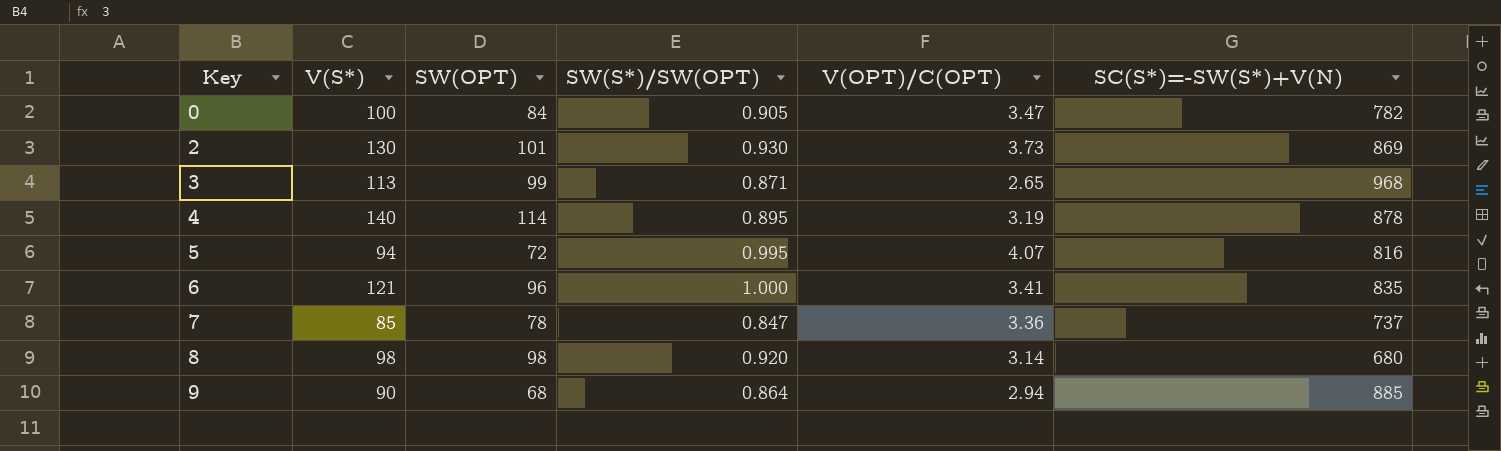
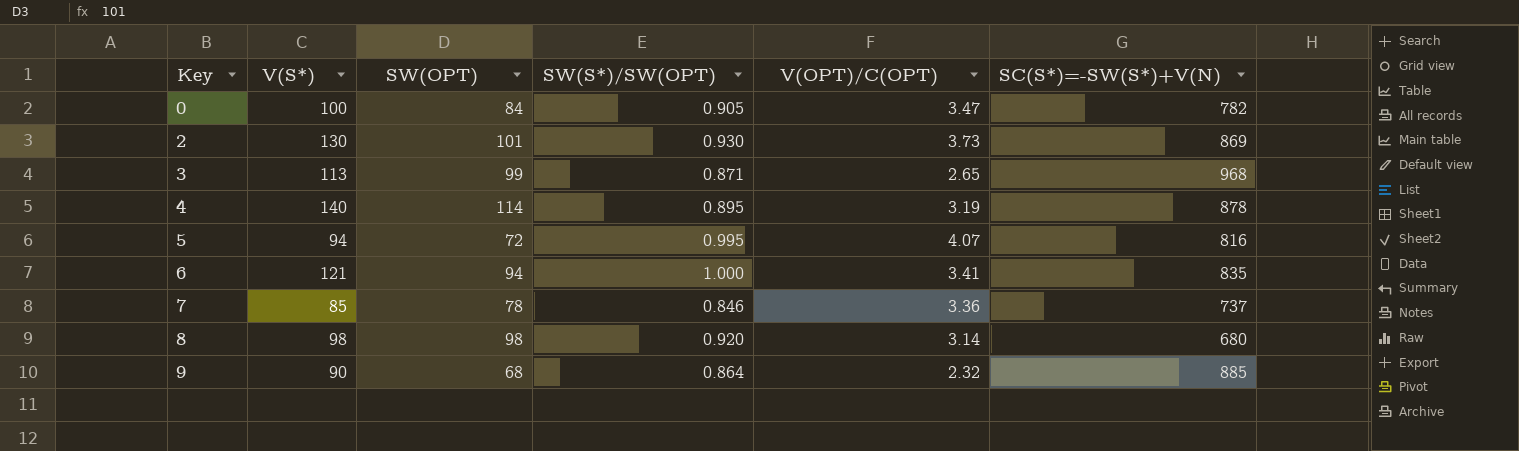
6 | SW(OPT): 96 -> 94
7 | SW(S*)/SW(OPT): 0.847 -> 0.846
9 | V(OPT)/C(OPT): 2.94 -> 2.32

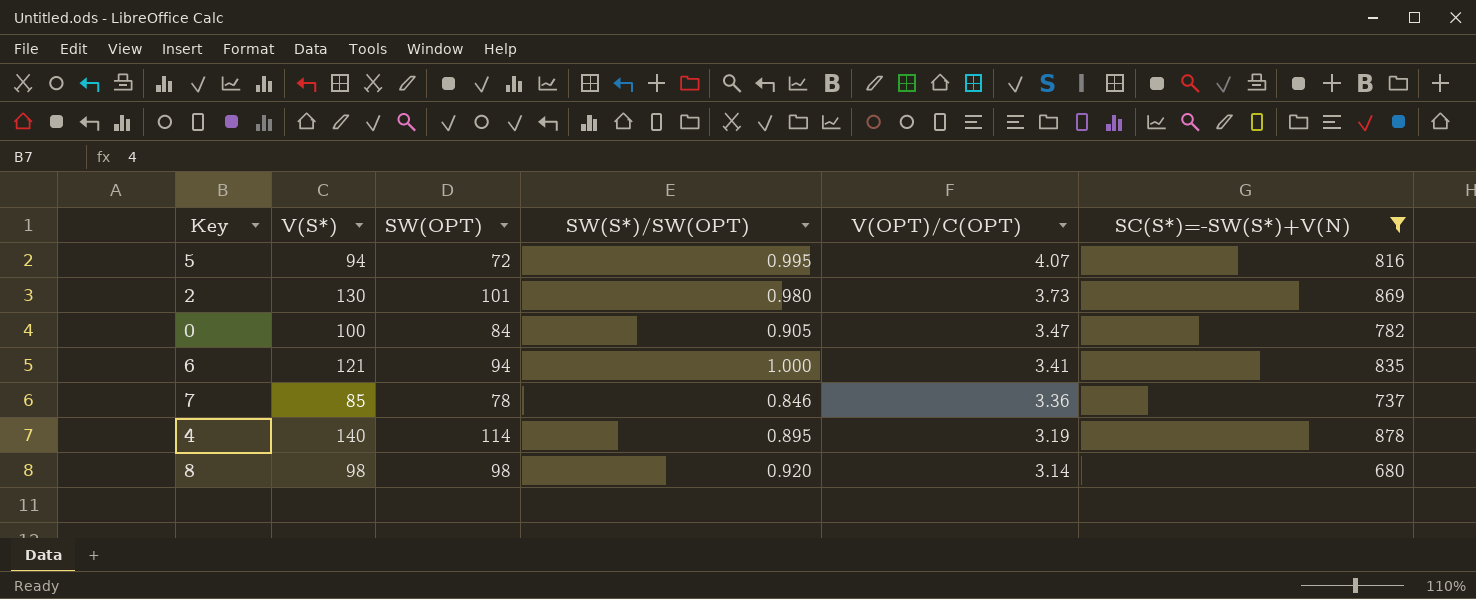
filter: none -> SC(S*)=-SW(S*)+V(N) <= 878
row order: Key ascending -> V(OPT)/C(OPT) descending
2 | SW(S*)/SW(OPT): 0.930 -> 0.980

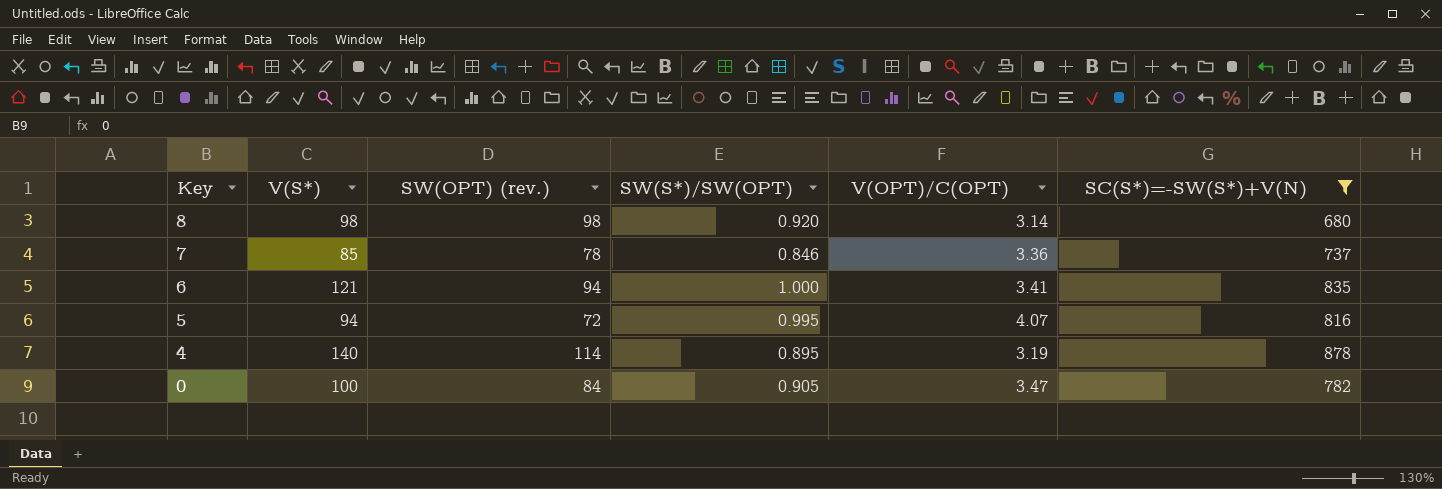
row order: V(OPT)/C(OPT) descending -> Key descending
column name: SW(OPT) -> SW(OPT) (rev.)
row 2: 130 | 101 | 0.980 | 3.73 | 869 -> none

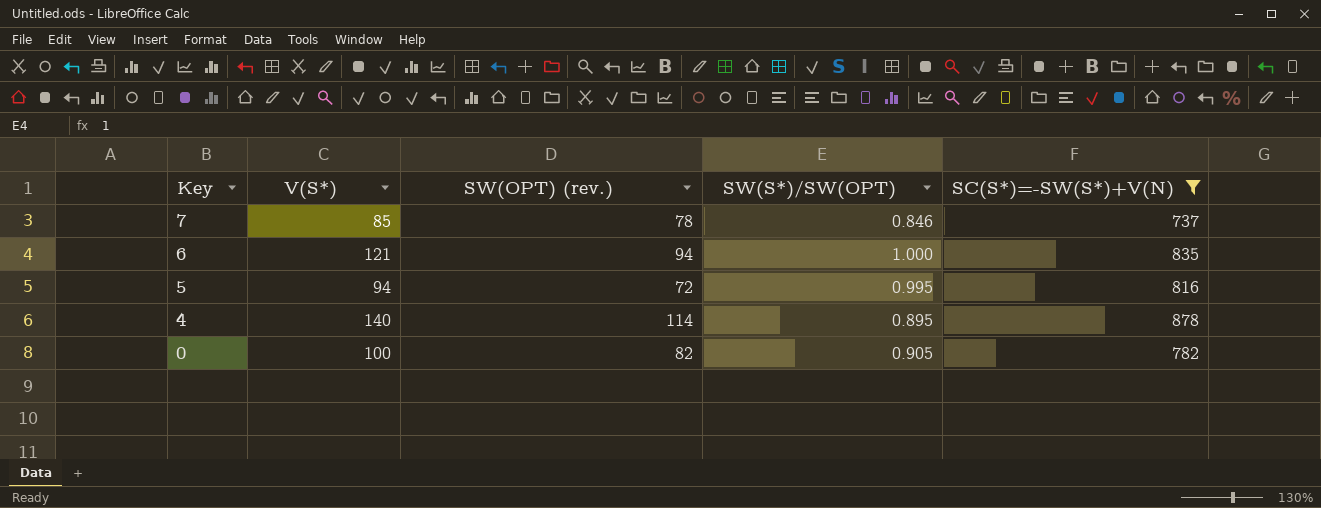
column V(OPT)/C(OPT) | position: 5 -> none
row 8: 98 | 98 | 0.920 | 3.14 | 680 -> none
0 | SW(OPT) (rev.): 84 -> 82

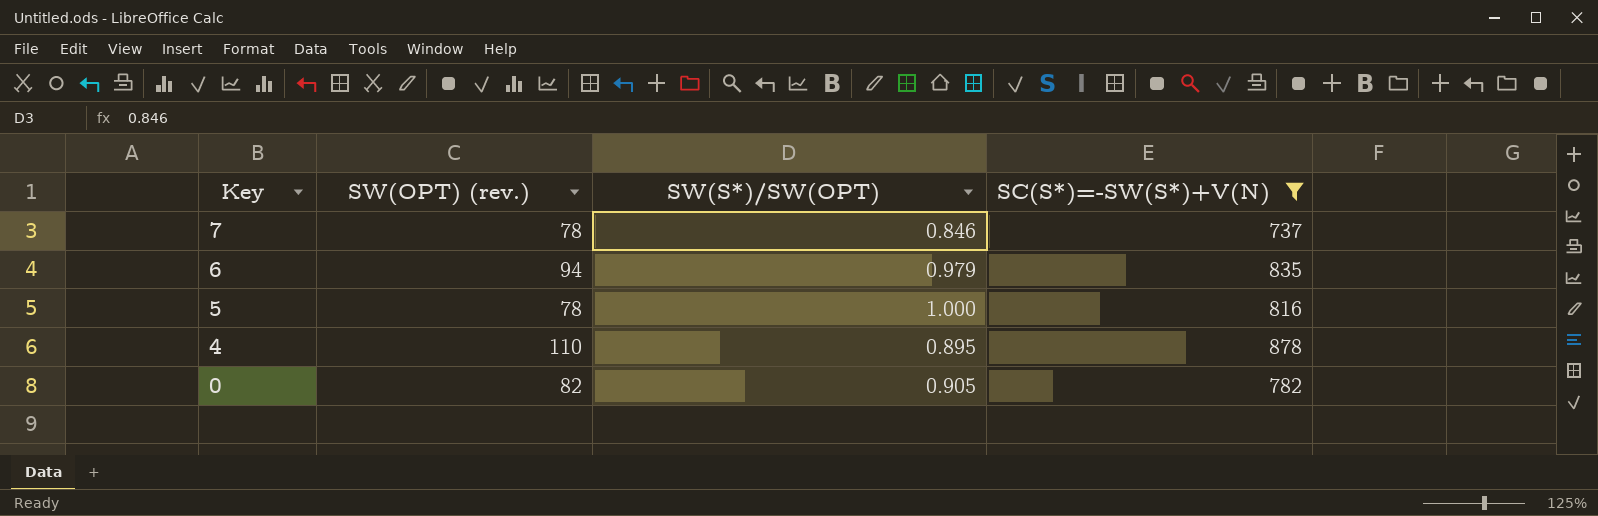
column V(S*) | position: 2 -> none
6 | SW(S*)/SW(OPT): 1.000 -> 0.979
5 | SW(OPT) (rev.): 72 -> 78
5 | SW(S*)/SW(OPT): 0.995 -> 1.000
4 | SW(OPT) (rev.): 114 -> 110

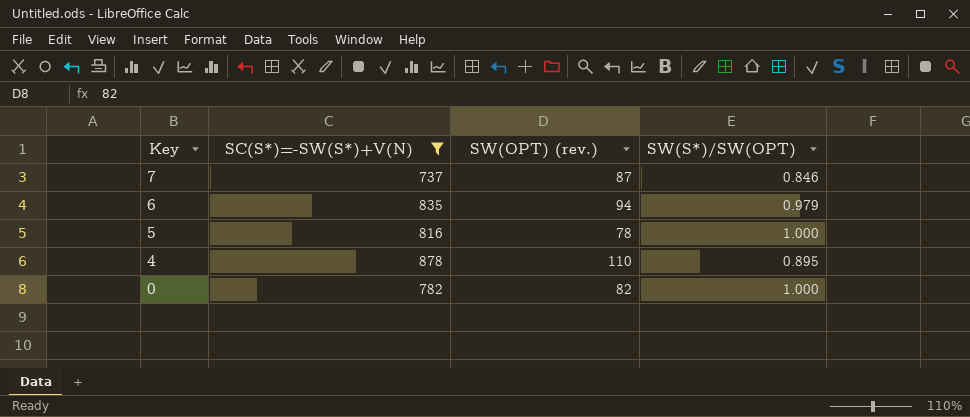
column SC(S*)=-SW(S*)+V(N) | position: 4 -> 2
7 | SW(OPT) (rev.): 78 -> 87
0 | SW(S*)/SW(OPT): 0.905 -> 1.000

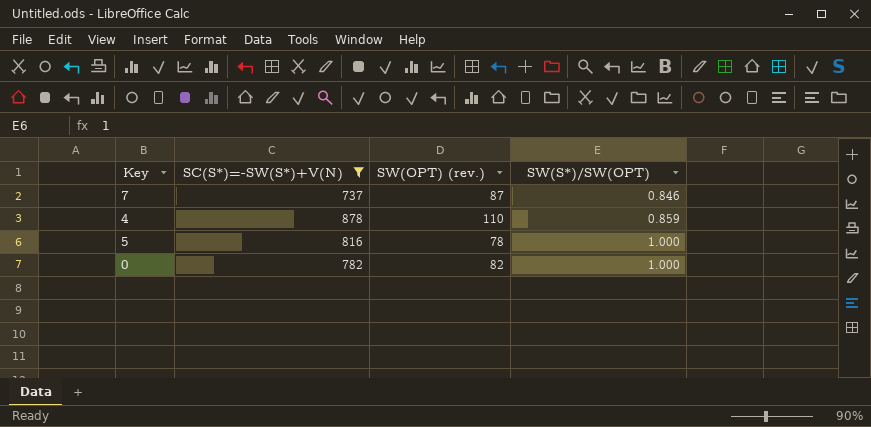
row order: Key descending -> SW(S*)/SW(OPT) ascending
row 6: 835 | 94 | 0.979 -> none
4 | SW(S*)/SW(OPT): 0.895 -> 0.859

